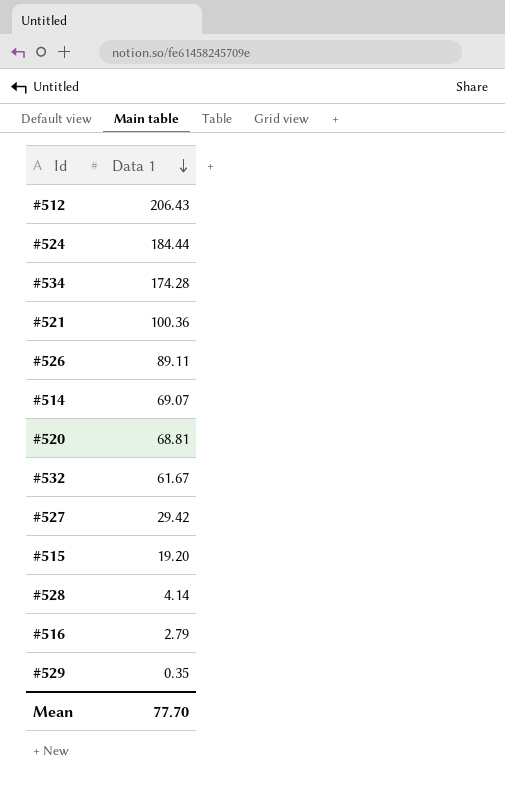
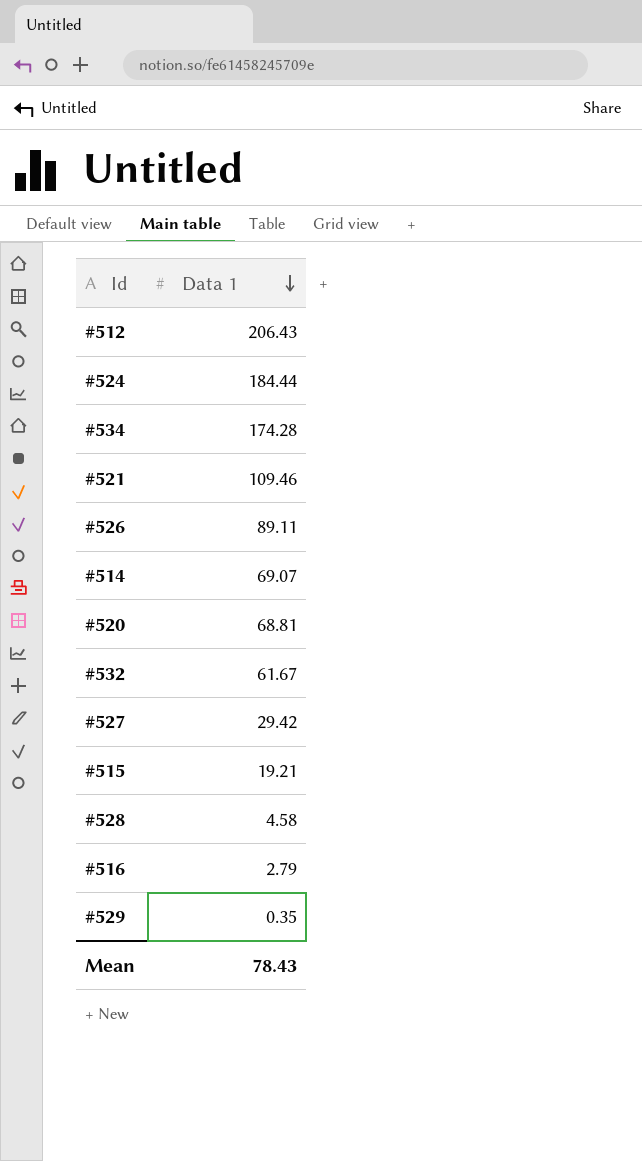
#521 | Data 1: 100.36 -> 109.46
#515 | Data 1: 19.20 -> 19.21
#528 | Data 1: 4.14 -> 4.58
Mean | Data 1: 77.70 -> 78.43

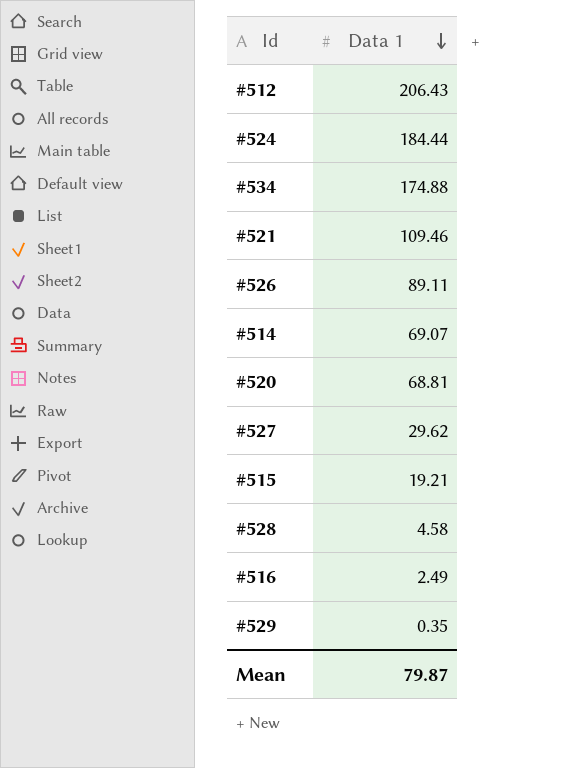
row #532: 61.67 -> none
#534 | Data 1: 174.28 -> 174.88
#527 | Data 1: 29.42 -> 29.62
#516 | Data 1: 2.79 -> 2.49
Mean | Data 1: 78.43 -> 79.87

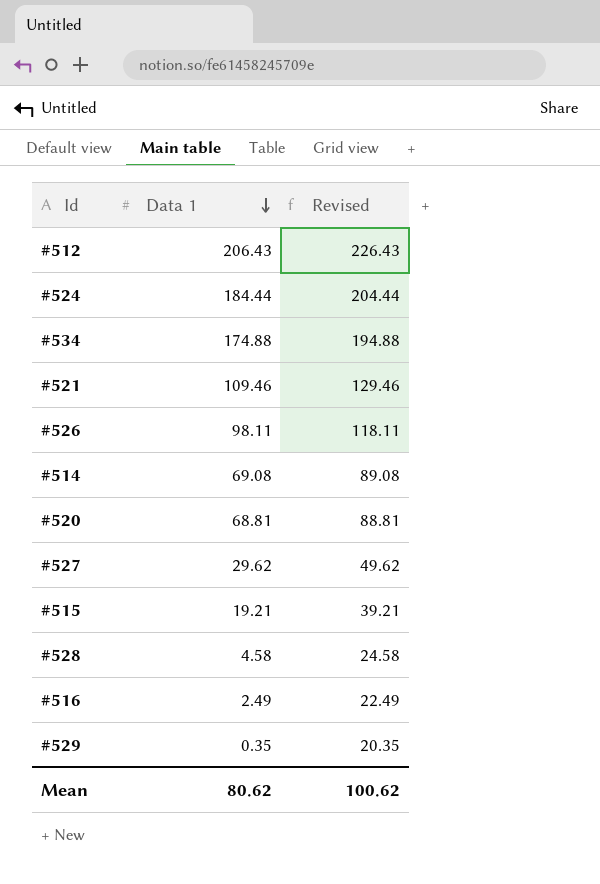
column Revised | formula: none -> [Data 1] + 20
#526 | Data 1: 89.11 -> 98.11
#514 | Data 1: 69.07 -> 69.08
Mean | Data 1: 79.87 -> 80.62

